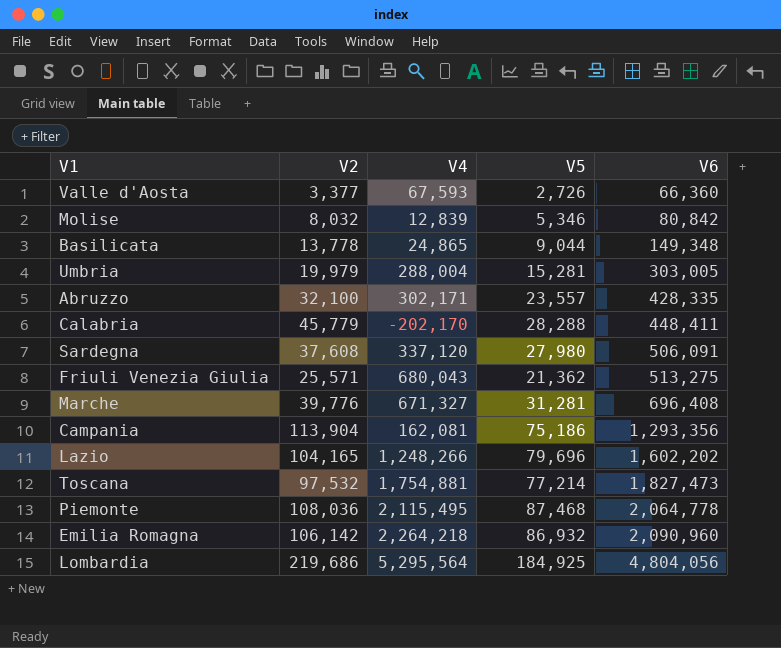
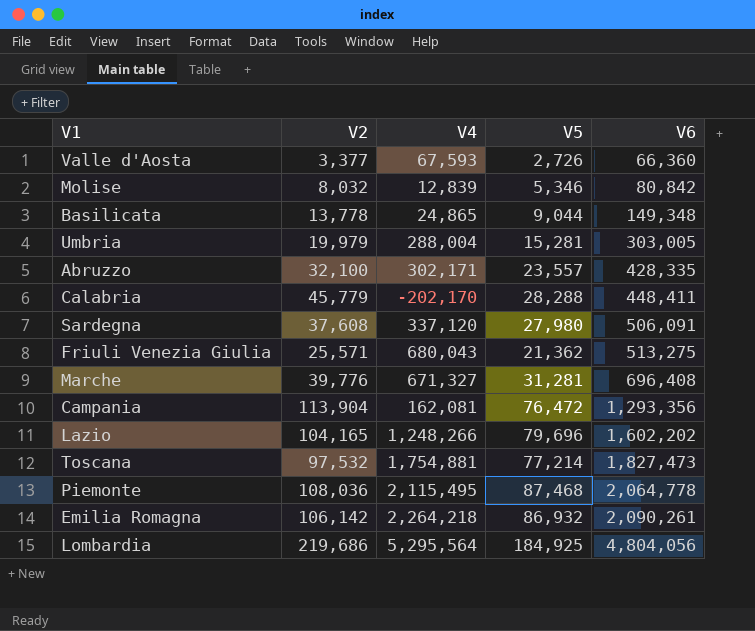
Campania | V5: 75,186 -> 76,472
Emilia Romagna | V6: 2,090,960 -> 2,090,261

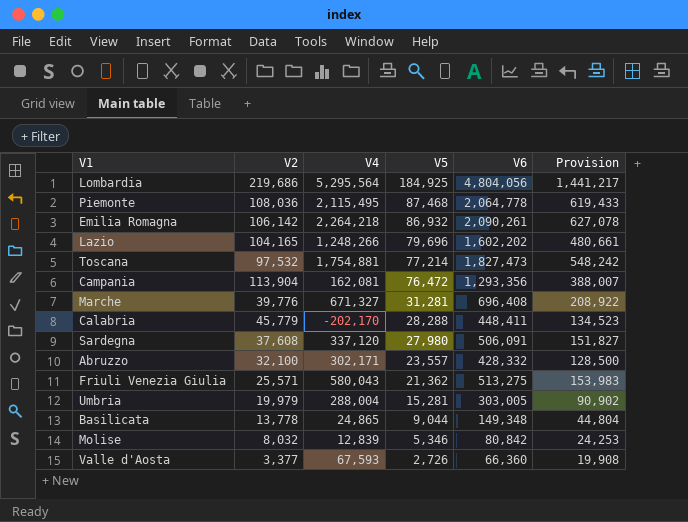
row order: V6 ascending -> V5 descending
column Provision | formula: none -> [V6] * 0.3
Abruzzo | V6: 428,335 -> 428,332
Friuli Venezia Giulia | V4: 680,043 -> 580,043

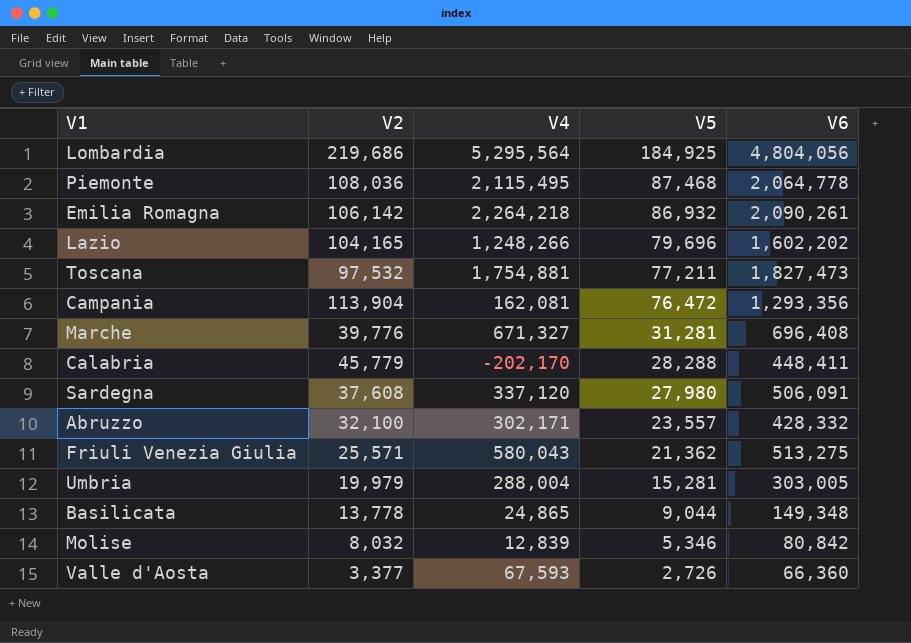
column Provision | formula: [V6] * 0.3 -> none
Toscana | V5: 77,214 -> 77,211

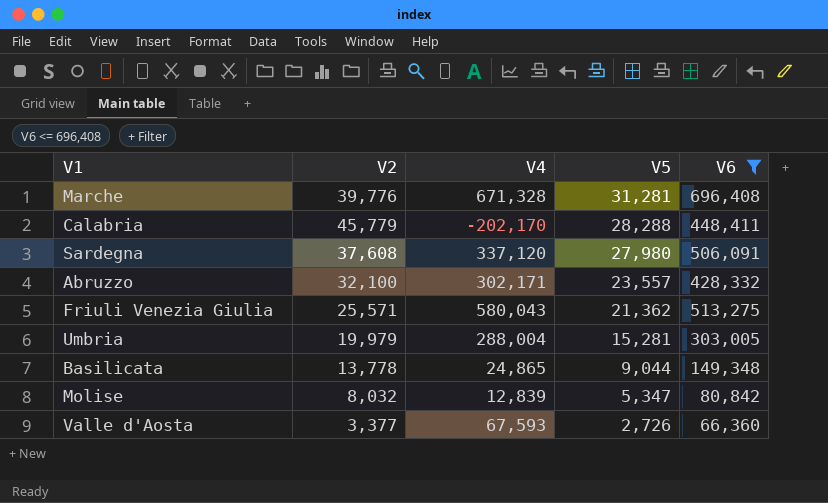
filter: none -> V6 <= 696,408
Marche | V4: 671,327 -> 671,328
Molise | V5: 5,346 -> 5,347

